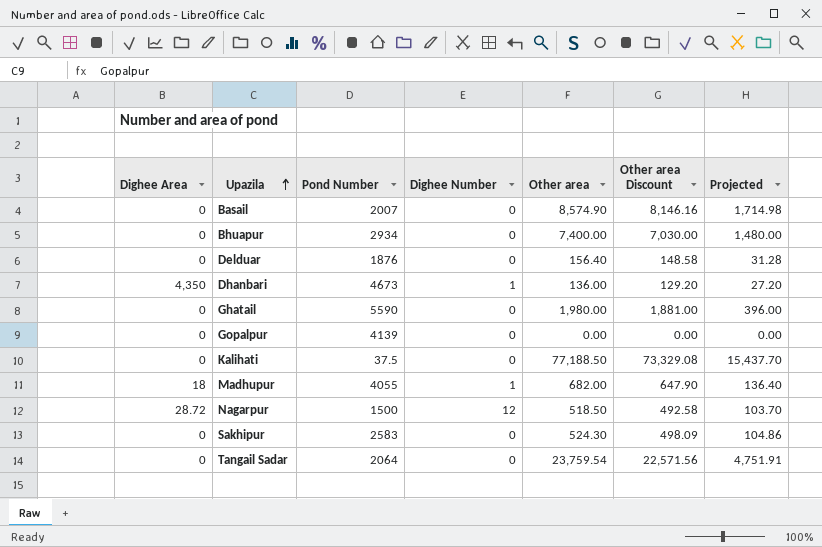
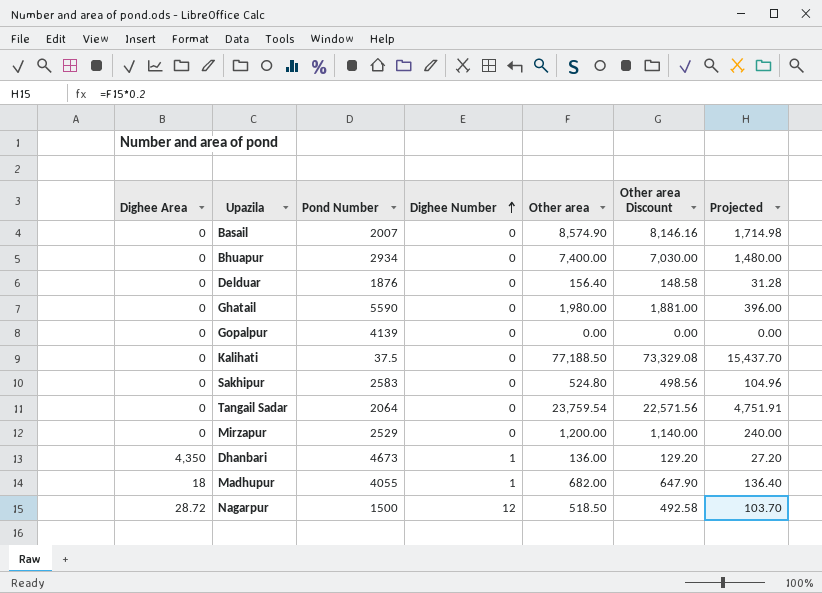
row order: Upazila ascending -> Dighee Number ascending
Sakhipur | Other area: 524.30 -> 524.80
Sakhipur | Other area Discount: 498.09 -> 498.56
Sakhipur | Projected: 104.86 -> 104.96
row Mirzapur: none -> 0 | 2529 | 0 | 1,200.00 | 1,140.00 | 240.00

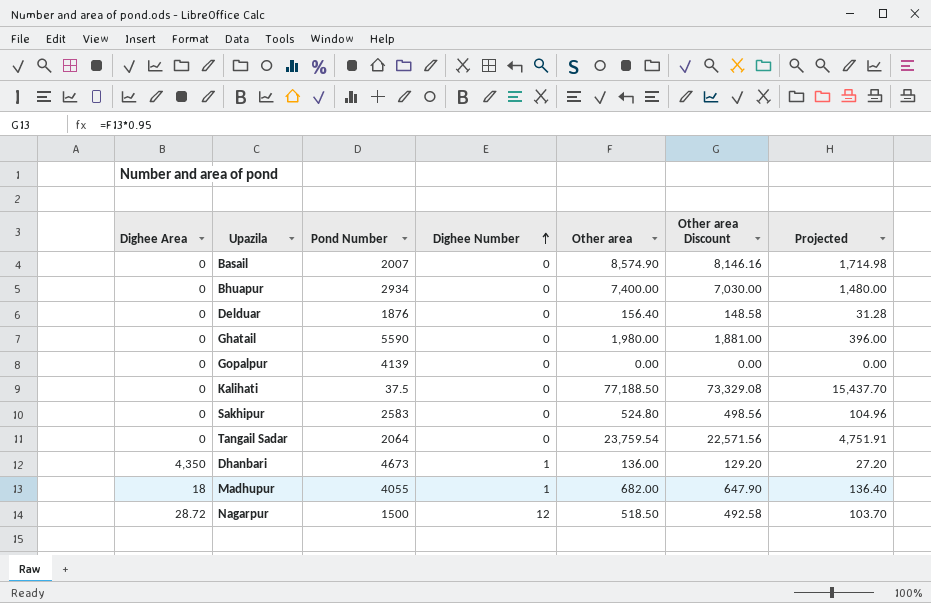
row Mirzapur: 0 | 2529 | 0 | 1,200.00 | 1,140.00 | 240.00 -> none

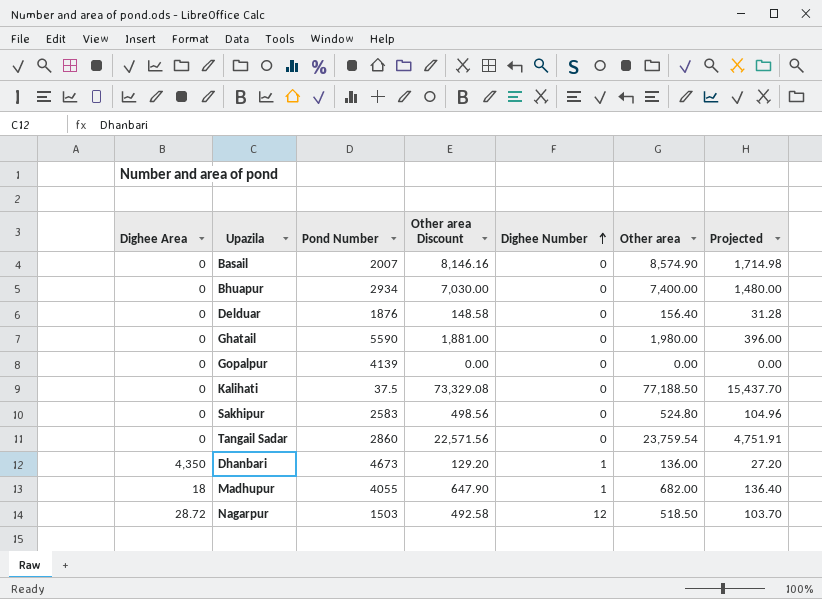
column Other area Discount | position: 6 -> 4
Tangail Sadar | Pond Number: 2064 -> 2860
Nagarpur | Pond Number: 1500 -> 1503

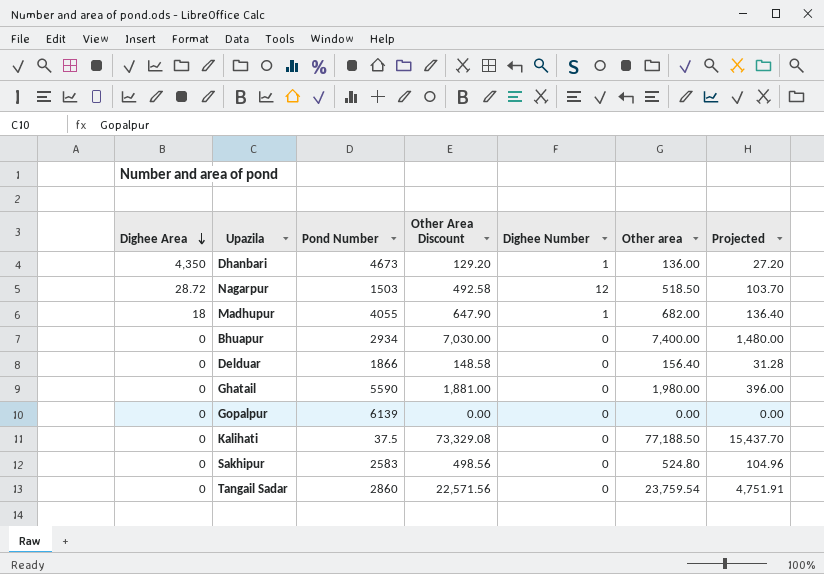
row order: Dighee Number ascending -> Dighee Area descending
column name: Other area Discount -> Other Area Discount
row Basail: 0 | 2007 | 8,146.16 | 0 | 8,574.90 | 1,714.98 -> none
Delduar | Pond Number: 1876 -> 1866
Gopalpur | Pond Number: 4139 -> 6139

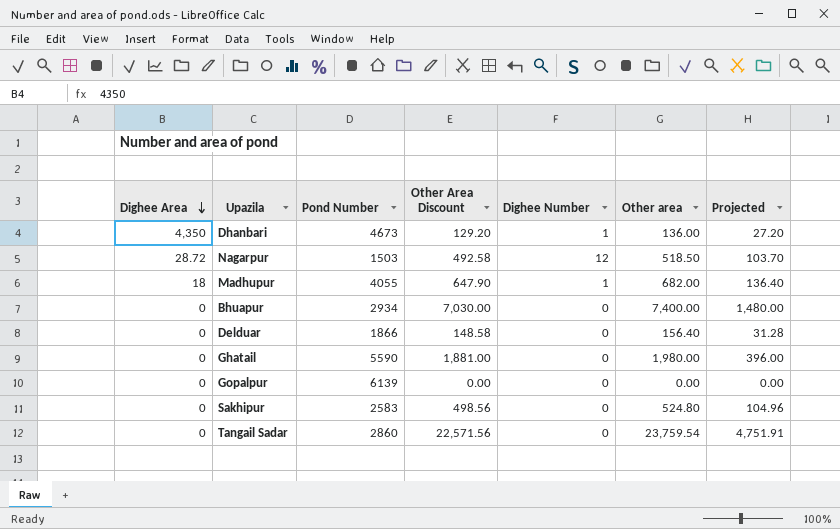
row Kalihati: 0 | 37.5 | 73,329.08 | 0 | 77,188.50 | 15,437.70 -> none

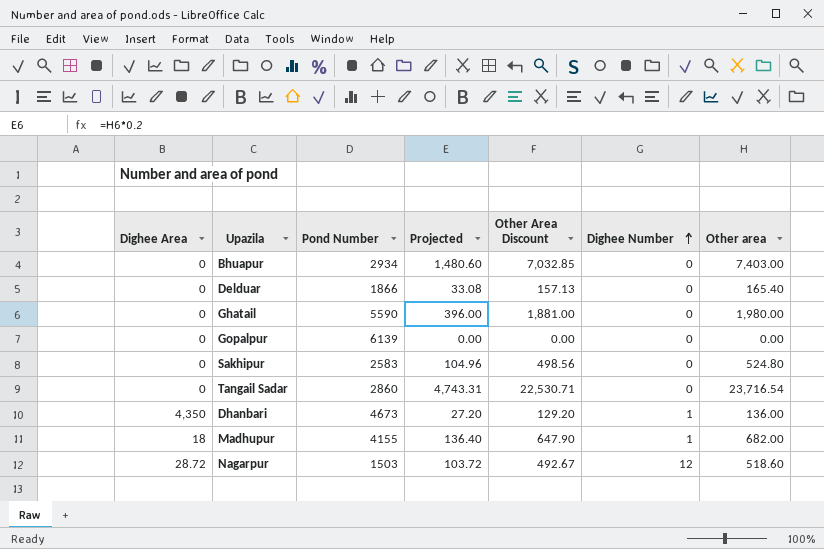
row order: Dighee Area descending -> Dighee Number ascending
column Projected | position: 7 -> 4
Bhuapur | Projected: 1,480.00 -> 1,480.60
Bhuapur | Other Area Discount: 7,030.00 -> 7,032.85
Bhuapur | Other area: 7,400.00 -> 7,403.00
Delduar | Projected: 31.28 -> 33.08
Delduar | Other Area Discount: 148.58 -> 157.13
Delduar | Other area: 156.40 -> 165.40
Tangail Sadar | Projected: 4,751.91 -> 4,743.31
Tangail Sadar | Other Area Discount: 22,571.56 -> 22,530.71
Tangail Sadar | Other area: 23,759.54 -> 23,716.54
Madhupur | Pond Number: 4055 -> 4155
Nagarpur | Projected: 103.70 -> 103.72
Nagarpur | Other Area Discount: 492.58 -> 492.67
Nagarpur | Other area: 518.50 -> 518.60

